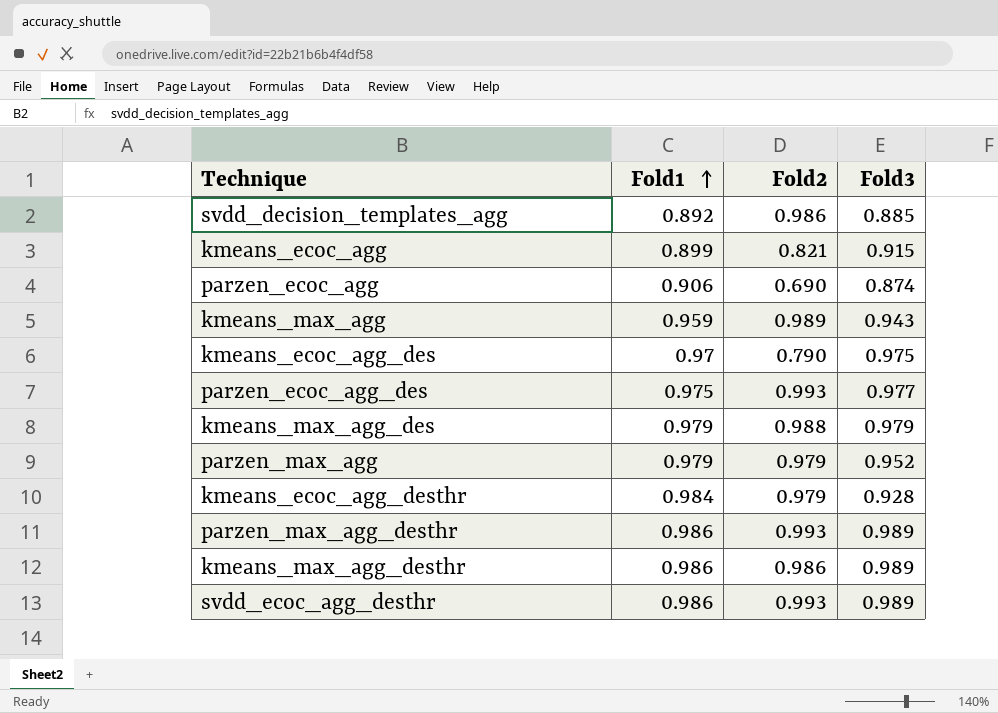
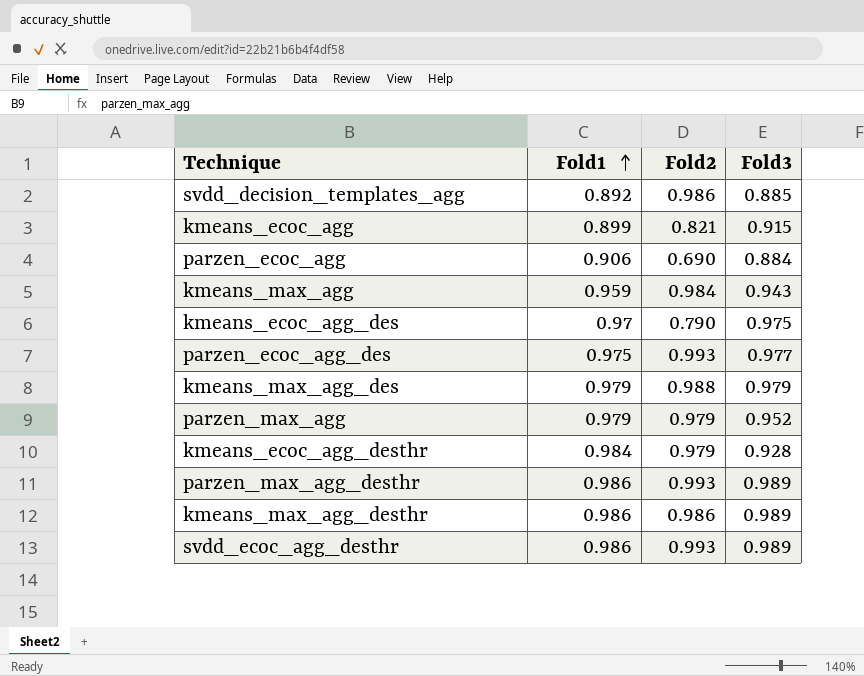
parzen_ecoc_agg | Fold3: 0.874 -> 0.884
kmeans_max_agg | Fold2: 0.989 -> 0.984

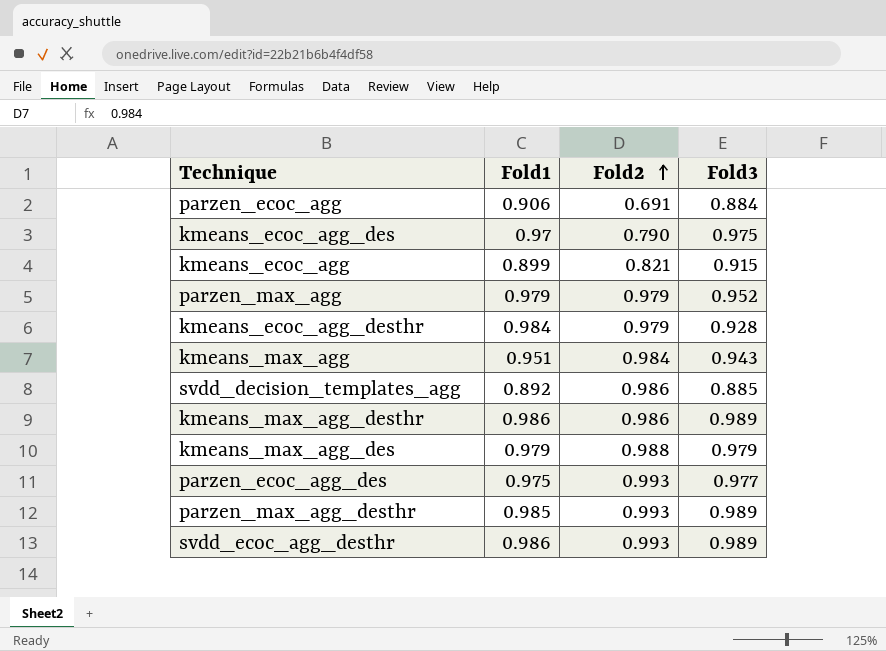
row order: Fold1 ascending -> Fold2 ascending
parzen_ecoc_agg | Fold2: 0.690 -> 0.691
kmeans_max_agg | Fold1: 0.959 -> 0.951
parzen_max_agg_desthr | Fold1: 0.986 -> 0.985

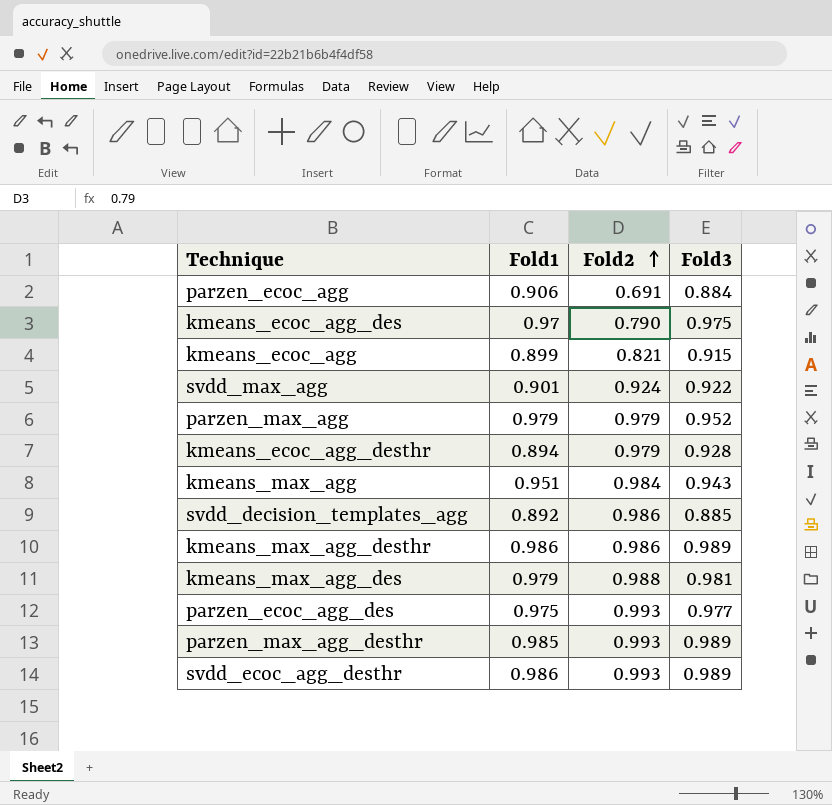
row svdd_max_agg: none -> 0.901 | 0.924 | 0.922
kmeans_ecoc_agg_desthr | Fold1: 0.984 -> 0.894
kmeans_max_agg_des | Fold3: 0.979 -> 0.981

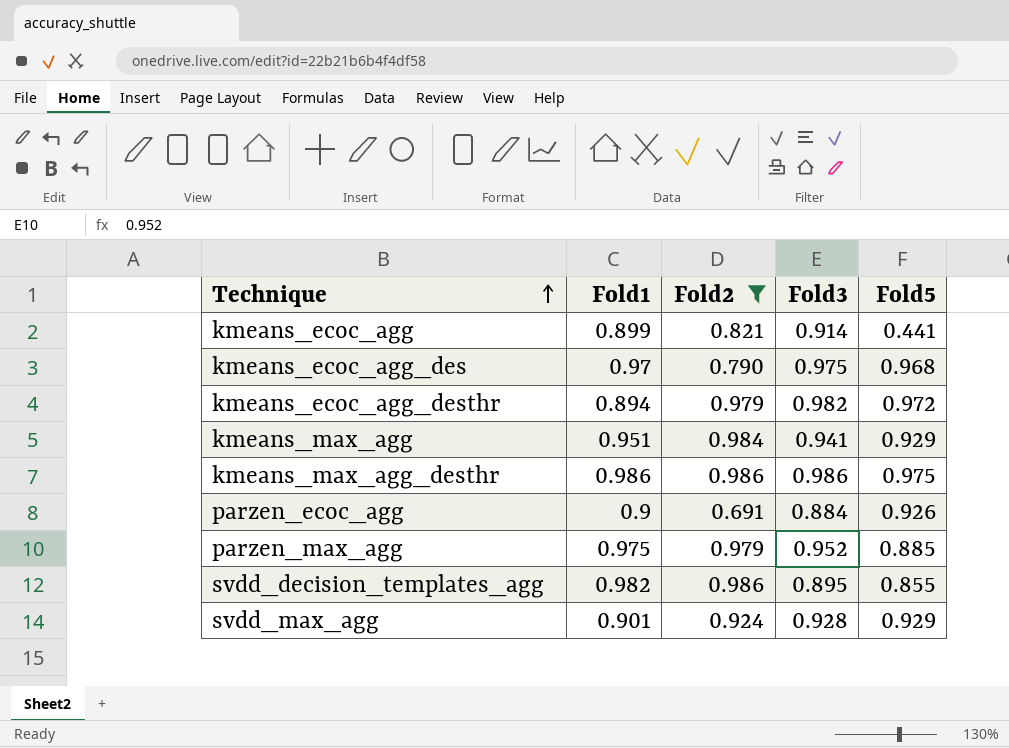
filter: none -> Fold2 <= 0.986
row order: Fold2 ascending -> Technique ascending
column Fold5 | position: none -> 5
kmeans_ecoc_agg | Fold3: 0.915 -> 0.914
kmeans_ecoc_agg_desthr | Fold3: 0.928 -> 0.982
kmeans_max_agg | Fold3: 0.943 -> 0.941
kmeans_max_agg_desthr | Fold3: 0.989 -> 0.986
parzen_ecoc_agg | Fold1: 0.906 -> 0.9
parzen_max_agg | Fold1: 0.979 -> 0.975
svdd_decision_templates_agg | Fold1: 0.892 -> 0.982
svdd_decision_templates_agg | Fold3: 0.885 -> 0.895
svdd_max_agg | Fold3: 0.922 -> 0.928

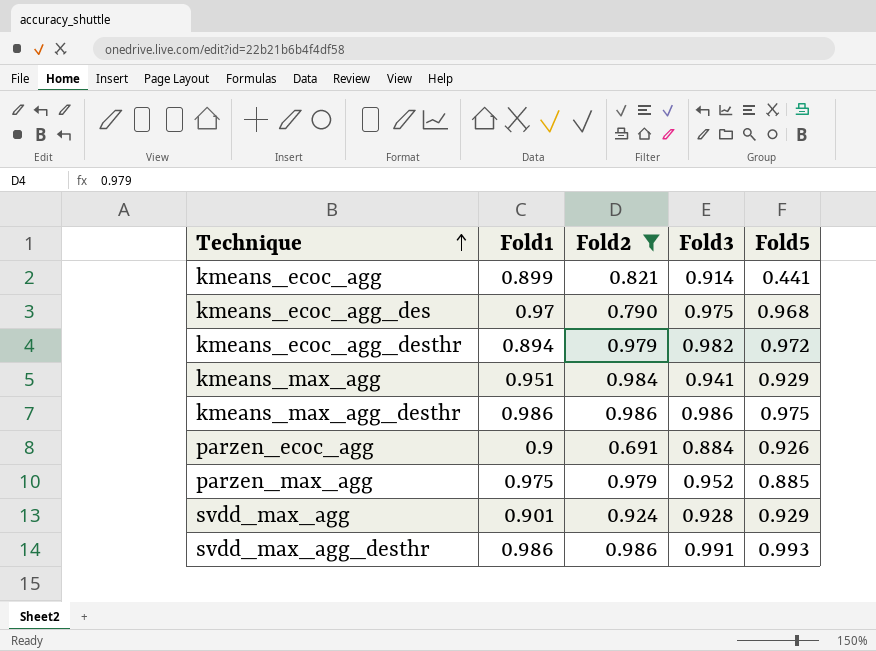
row svdd_decision_templates_agg: 0.982 | 0.986 | 0.895 | 0.855 -> none
row svdd_max_agg_desthr: none -> 0.986 | 0.986 | 0.991 | 0.993

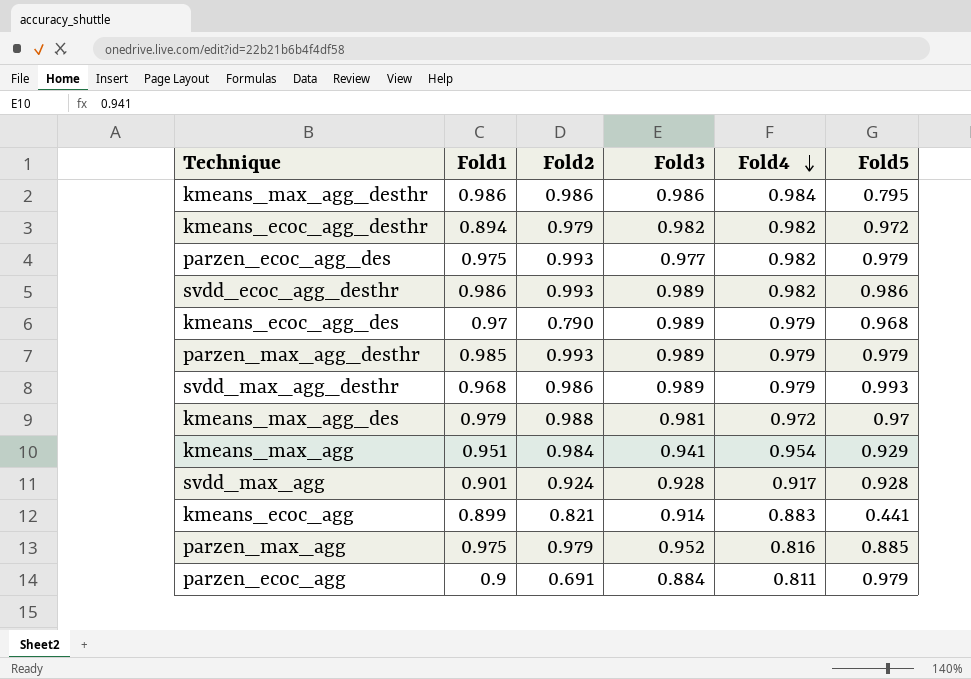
filter: Fold2 <= 0.986 -> none
row order: Technique ascending -> Fold4 descending
column Fold4 | position: none -> 5
kmeans_max_agg_desthr | Fold5: 0.975 -> 0.795
kmeans_ecoc_agg_des | Fold3: 0.975 -> 0.989
svdd_max_agg_desthr | Fold1: 0.986 -> 0.968
svdd_max_agg_desthr | Fold3: 0.991 -> 0.989
svdd_max_agg | Fold5: 0.929 -> 0.928
parzen_ecoc_agg | Fold5: 0.926 -> 0.979

